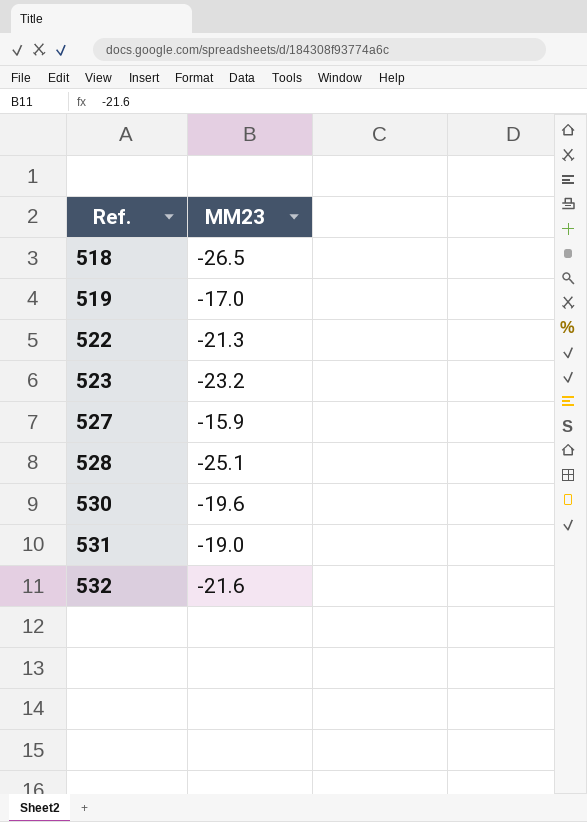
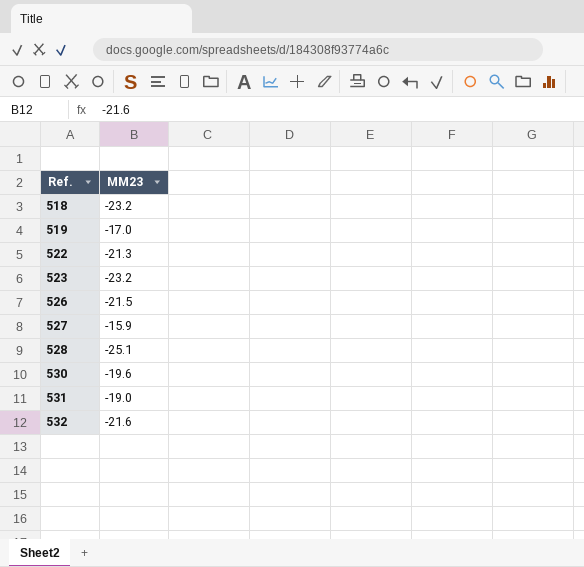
518 | MM23: -26.5 -> -23.2
row 526: none -> -21.5

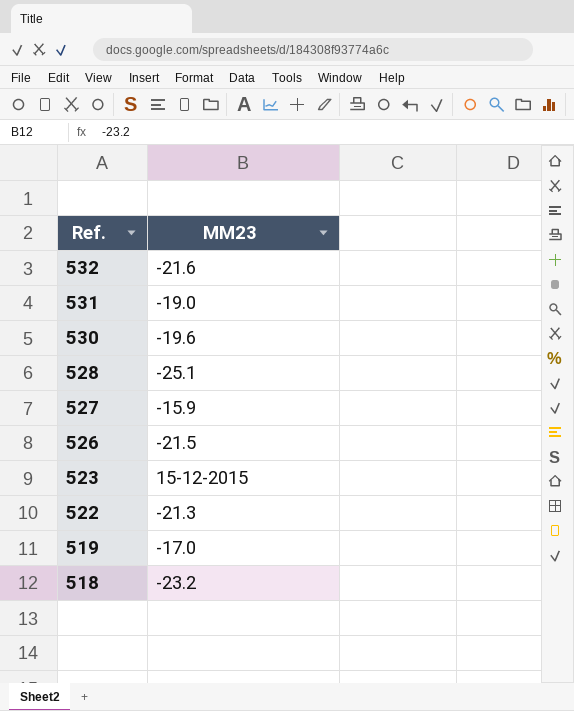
row order: Ref. ascending -> Ref. descending
523 | MM23: -23.2 -> 15-12-2015

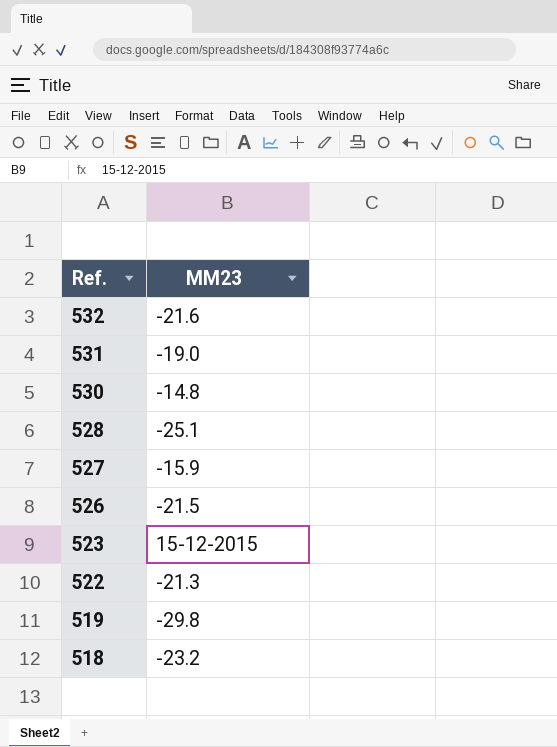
530 | MM23: -19.6 -> -14.8
519 | MM23: -17.0 -> -29.8

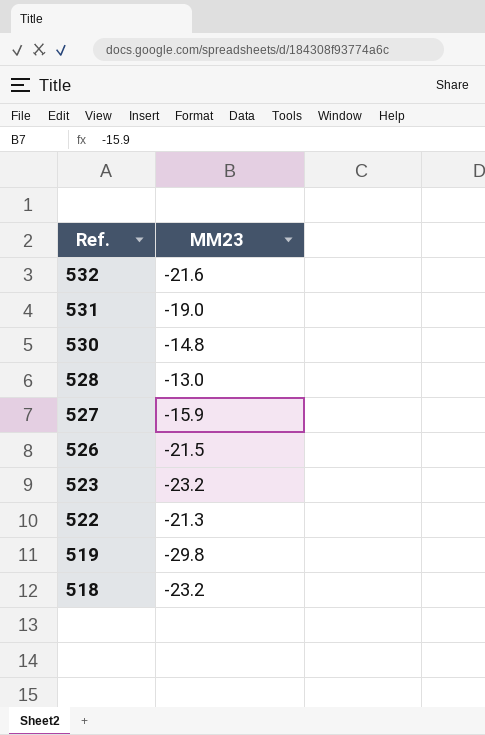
528 | MM23: -25.1 -> -13.0
523 | MM23: 15-12-2015 -> -23.2

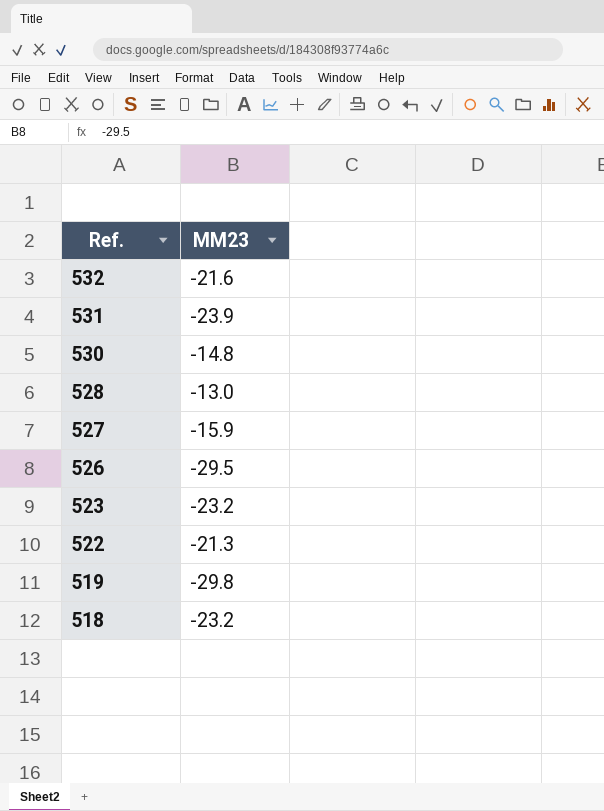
531 | MM23: -19.0 -> -23.9
526 | MM23: -21.5 -> -29.5

